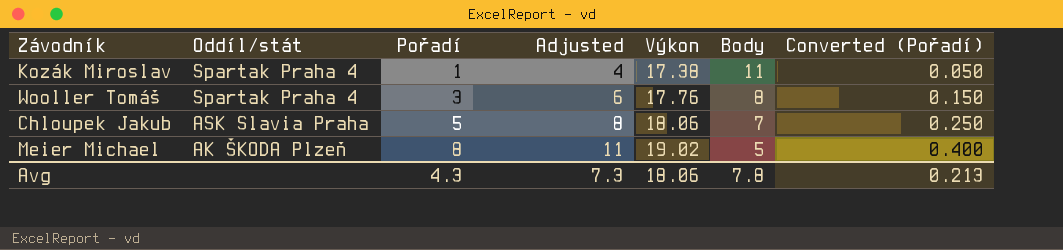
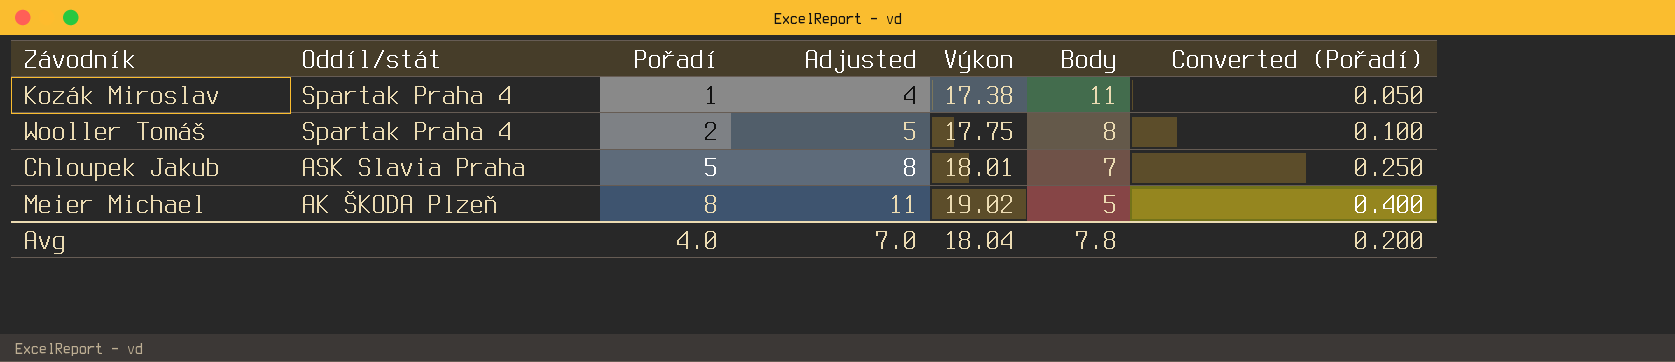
Wooller Tomáš | Pořadí: 3 -> 2
Wooller Tomáš | Adjusted: 6 -> 5
Wooller Tomáš | Výkon: 17.76 -> 17.75
Wooller Tomáš | Converted (Pořadí): 0.150 -> 0.100
Chloupek Jakub | Výkon: 18.06 -> 18.01
Avg | Pořadí: 4.3 -> 4.0
Avg | Adjusted: 7.3 -> 7.0
Avg | Výkon: 18.06 -> 18.04
Avg | Converted (Pořadí): 0.213 -> 0.200

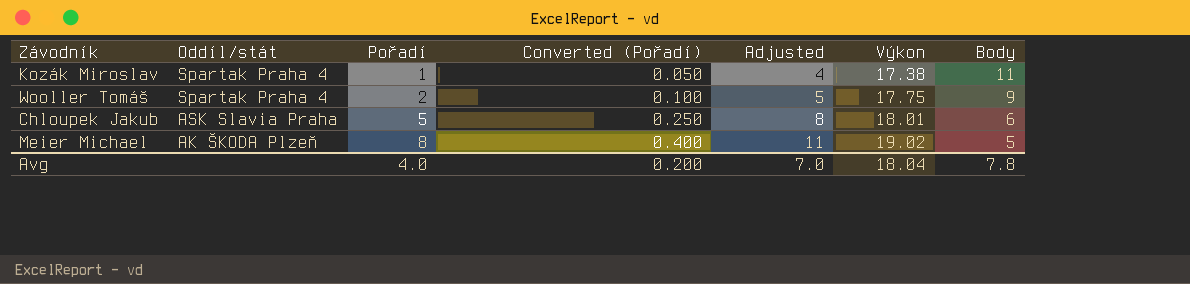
column Converted (Pořadí) | position: 7 -> 4
Wooller Tomáš | Body: 8 -> 9
Chloupek Jakub | Body: 7 -> 6

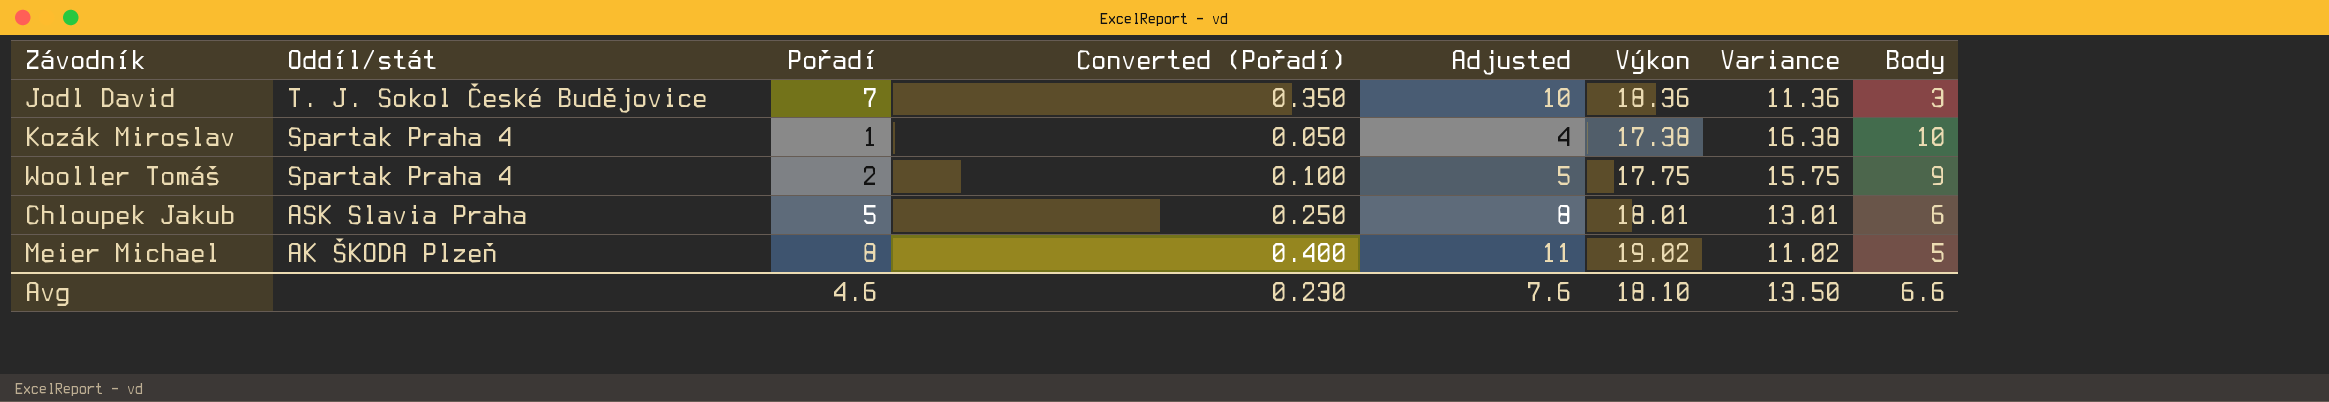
column Variance | formula: none -> [Výkon] - [Pořadí]
row Jodl David: none -> T. J. Sokol České Budějovice | 7 | 0.350 | 10 | 18.36 | 11.36 | 3
Kozák Miroslav | Body: 11 -> 10
Avg | Pořadí: 4.0 -> 4.6
Avg | Converted (Pořadí): 0.200 -> 0.230
Avg | Adjusted: 7.0 -> 7.6
Avg | Výkon: 18.04 -> 18.10
Avg | Body: 7.8 -> 6.6

